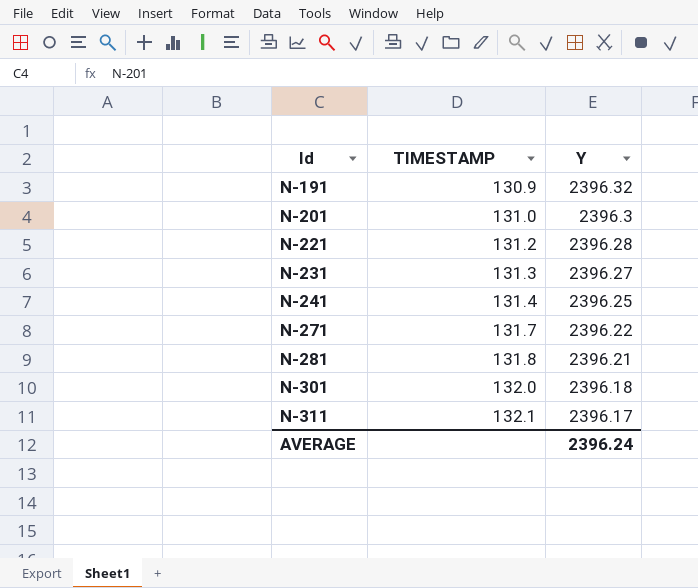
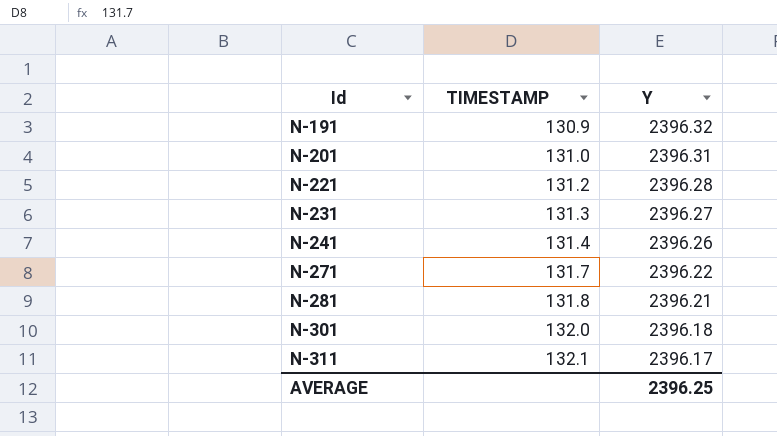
N-201 | Y: 2396.3 -> 2396.31
N-241 | Y: 2396.25 -> 2396.26
AVERAGE | Y: 2396.24 -> 2396.25

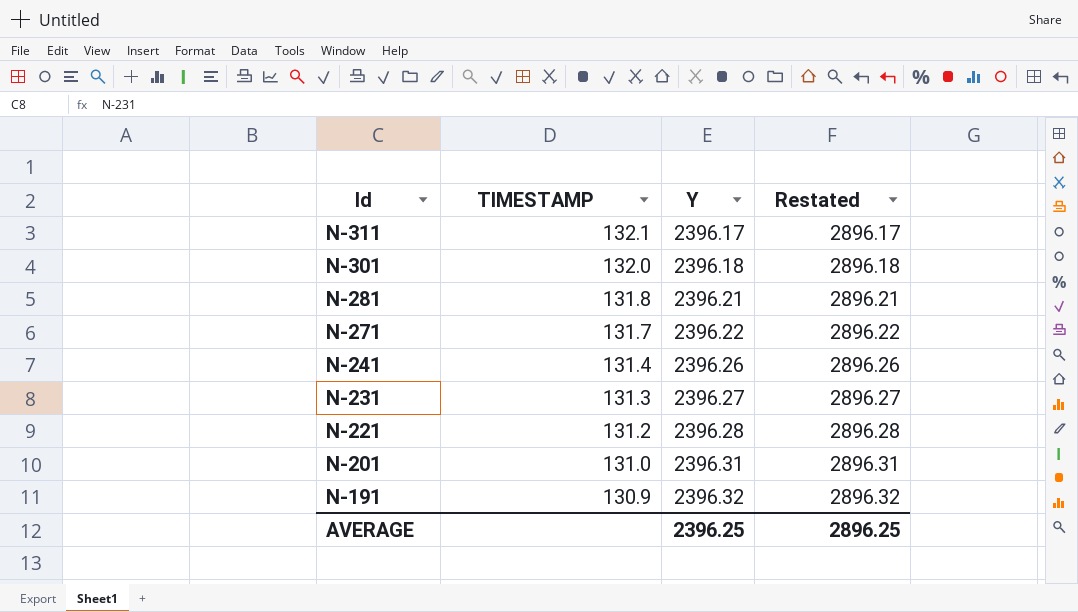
row order: Id ascending -> Id descending
column Restated | formula: none -> [Y] + 500

